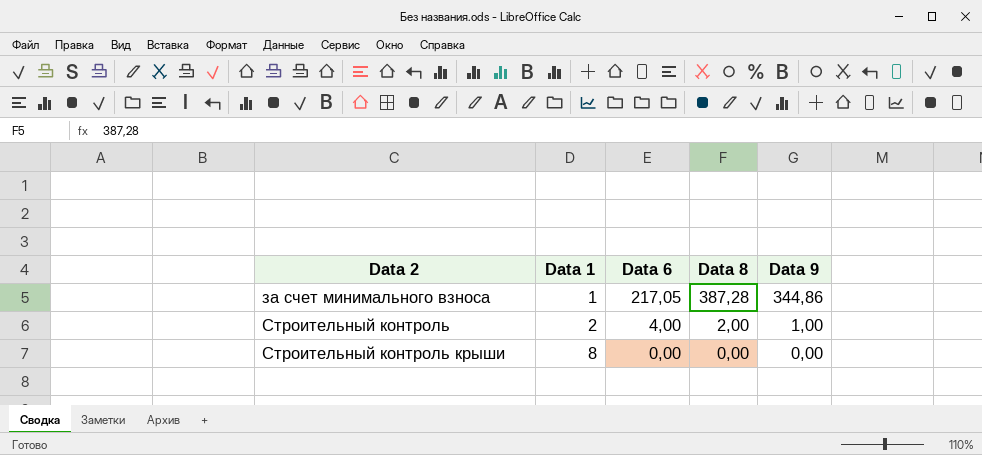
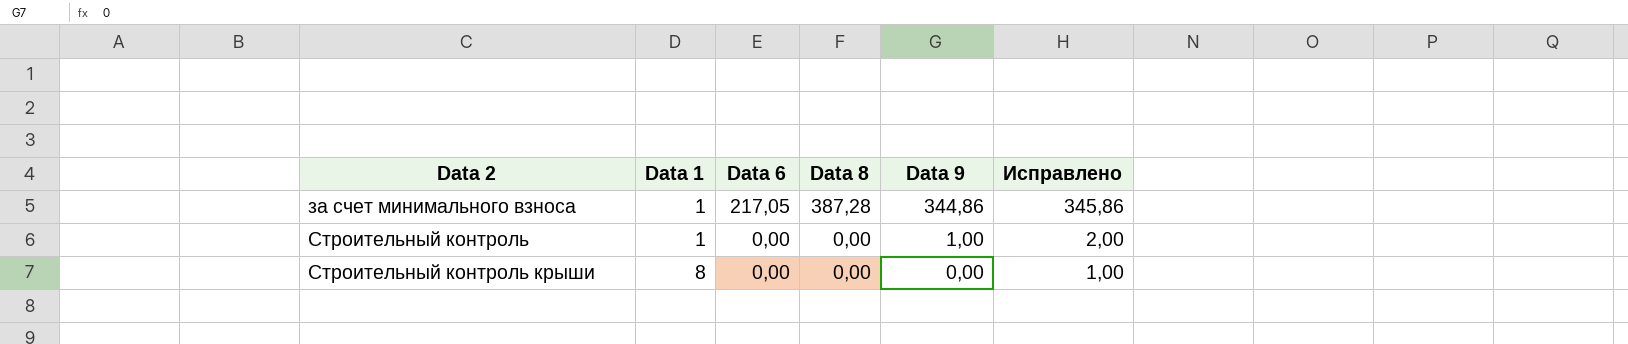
column Исправлено | formula: none -> [Data 9] + 1
Строительный контроль | Data 1: 2 -> 1
Строительный контроль | Data 6: 4,00 -> 0,00
Строительный контроль | Data 8: 2,00 -> 0,00

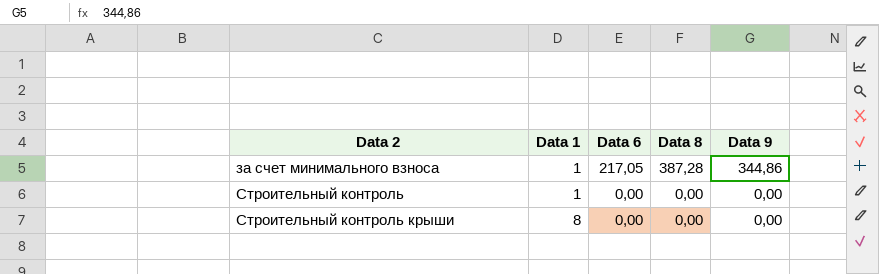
column Исправлено | formula: [Data 9] + 1 -> none
Строительный контроль | Data 9: 1,00 -> 0,00

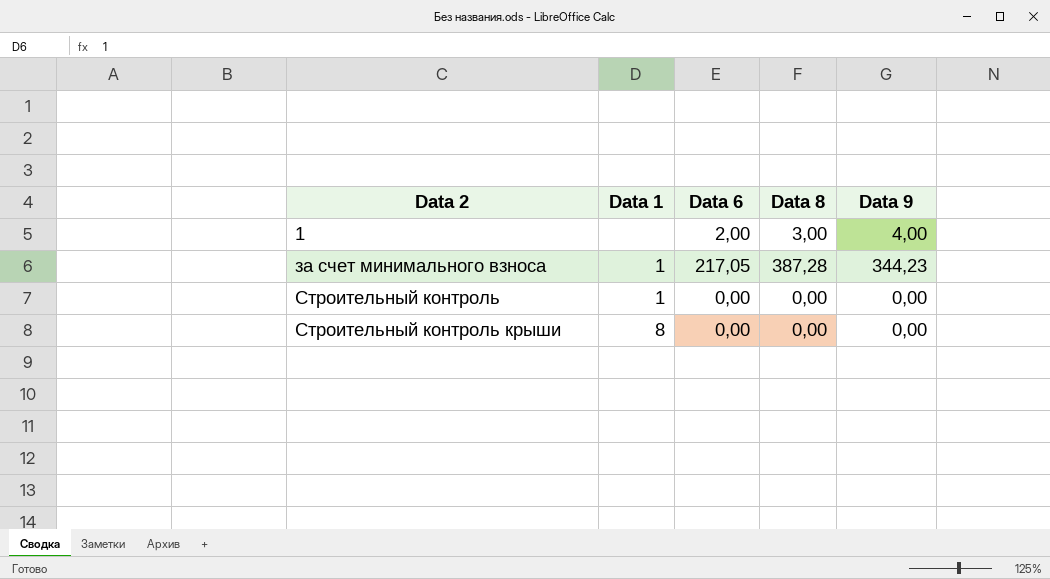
row 1: none -> none | 2,00 | 3,00 | 4,00
за счет минимального взноса | Data 9: 344,86 -> 344,23

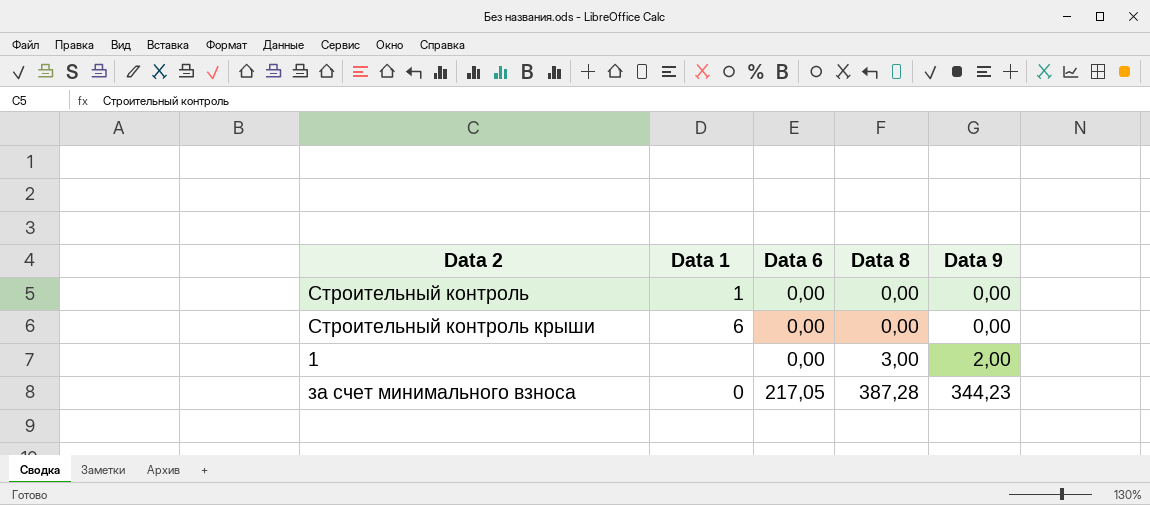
row order: Data 2 ascending -> Data 6 ascending
Строительный контроль крыши | Data 1: 8 -> 6
1 | Data 6: 2,00 -> 0,00
1 | Data 9: 4,00 -> 2,00
за счет минимального взноса | Data 1: 1 -> 0

